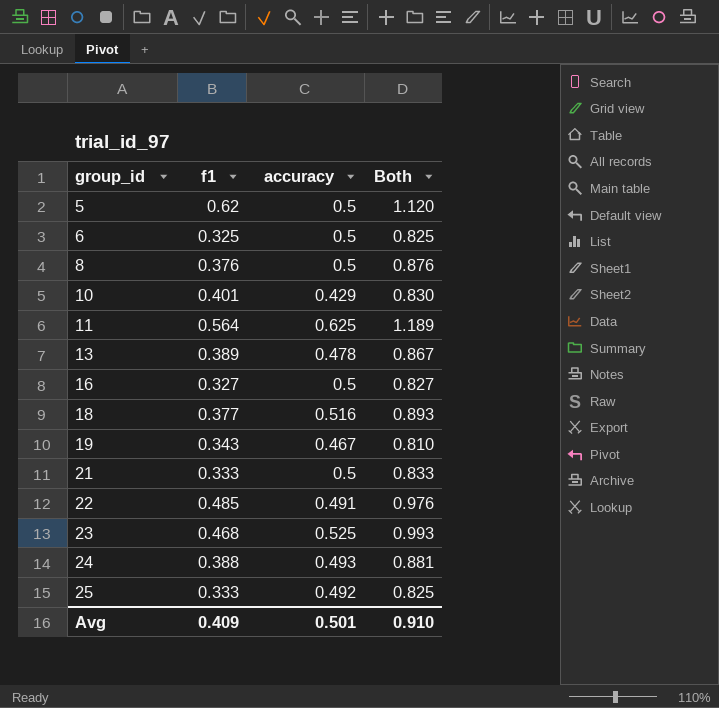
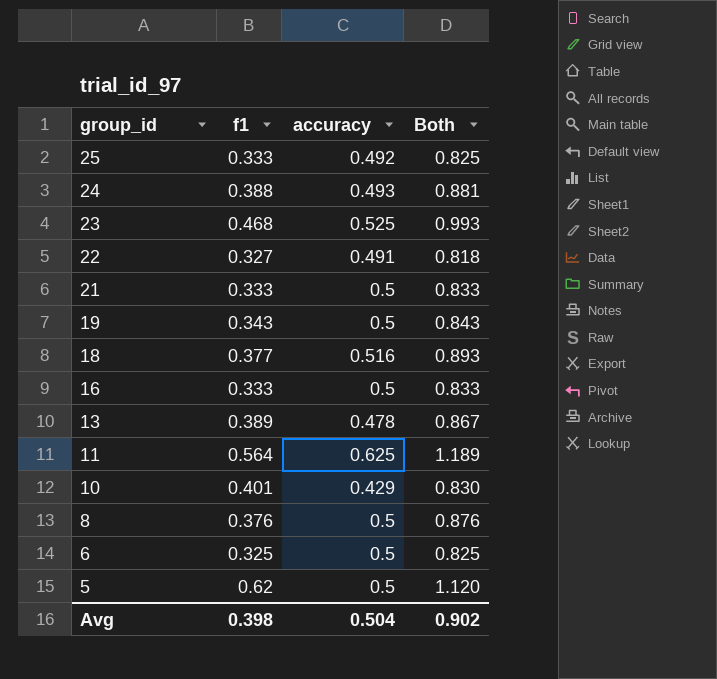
row order: group_id ascending -> group_id descending
22 | f1: 0.485 -> 0.327
22 | Both: 0.976 -> 0.818
19 | accuracy: 0.467 -> 0.5
19 | Both: 0.810 -> 0.843
16 | f1: 0.327 -> 0.333
16 | Both: 0.827 -> 0.833
Avg | f1: 0.409 -> 0.398
Avg | accuracy: 0.501 -> 0.504
Avg | Both: 0.910 -> 0.902

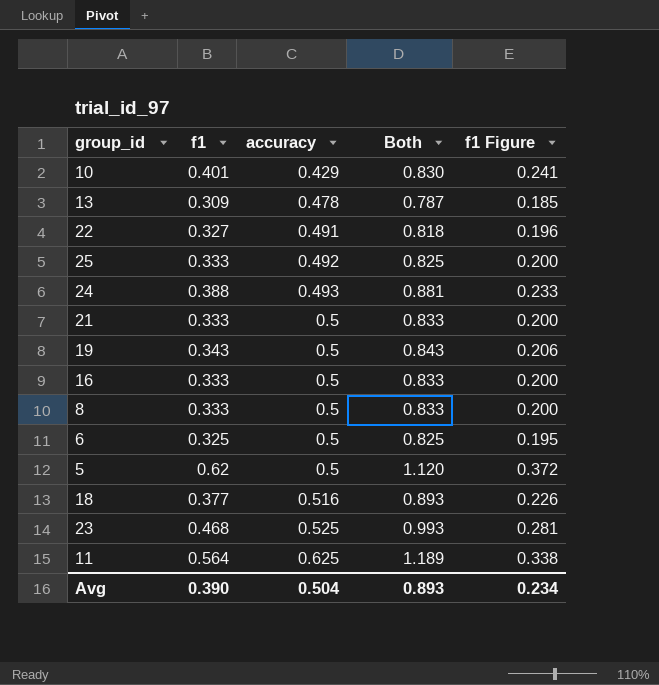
row order: group_id descending -> accuracy ascending
column f1 Figure | formula: none -> [f1] * 0.6
13 | f1: 0.389 -> 0.309
13 | Both: 0.867 -> 0.787
8 | f1: 0.376 -> 0.333
8 | Both: 0.876 -> 0.833
Avg | f1: 0.398 -> 0.390
Avg | Both: 0.902 -> 0.893

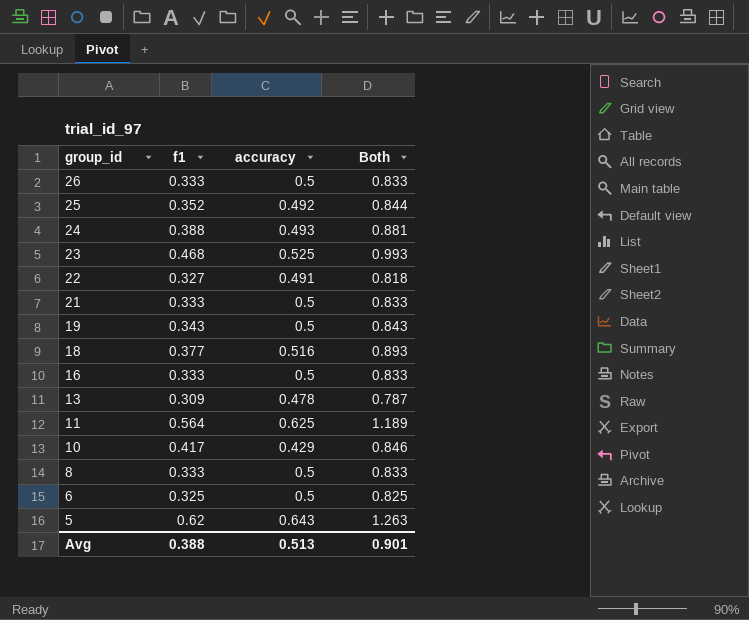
row order: accuracy ascending -> group_id descending
column f1 Figure | formula: [f1] * 0.6 -> none
row 26: none -> 0.333 | 0.5 | 0.833
25 | f1: 0.333 -> 0.352
25 | Both: 0.825 -> 0.844
10 | f1: 0.401 -> 0.417
10 | Both: 0.830 -> 0.846
5 | accuracy: 0.5 -> 0.643
5 | Both: 1.120 -> 1.263
Avg | f1: 0.390 -> 0.388
Avg | accuracy: 0.504 -> 0.513
Avg | Both: 0.893 -> 0.901

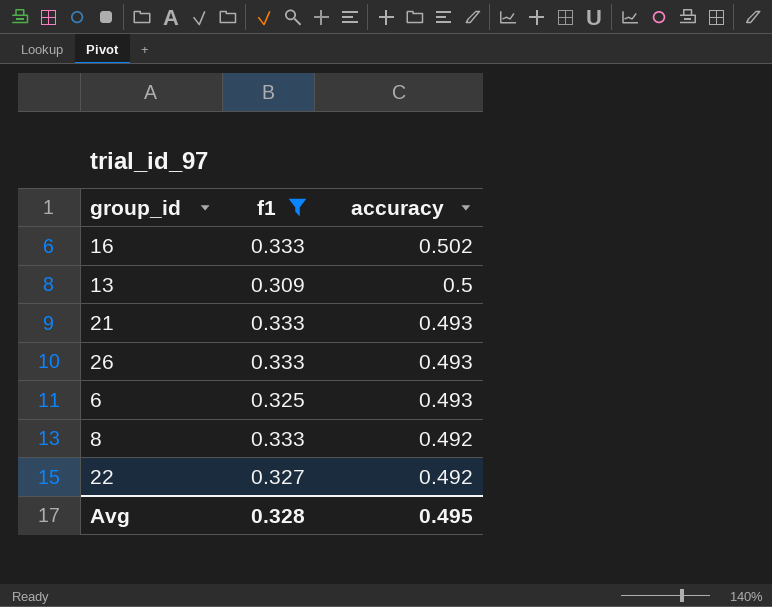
filter: none -> f1 <= 0.333
row order: group_id descending -> accuracy descending
column Both | formula: [f1] + [accuracy] -> none
16 | accuracy: 0.5 -> 0.502
13 | accuracy: 0.478 -> 0.5
21 | accuracy: 0.5 -> 0.493
26 | accuracy: 0.5 -> 0.493
6 | accuracy: 0.5 -> 0.493
8 | accuracy: 0.5 -> 0.492
22 | accuracy: 0.491 -> 0.492
Avg | f1: 0.388 -> 0.328
Avg | accuracy: 0.513 -> 0.495

